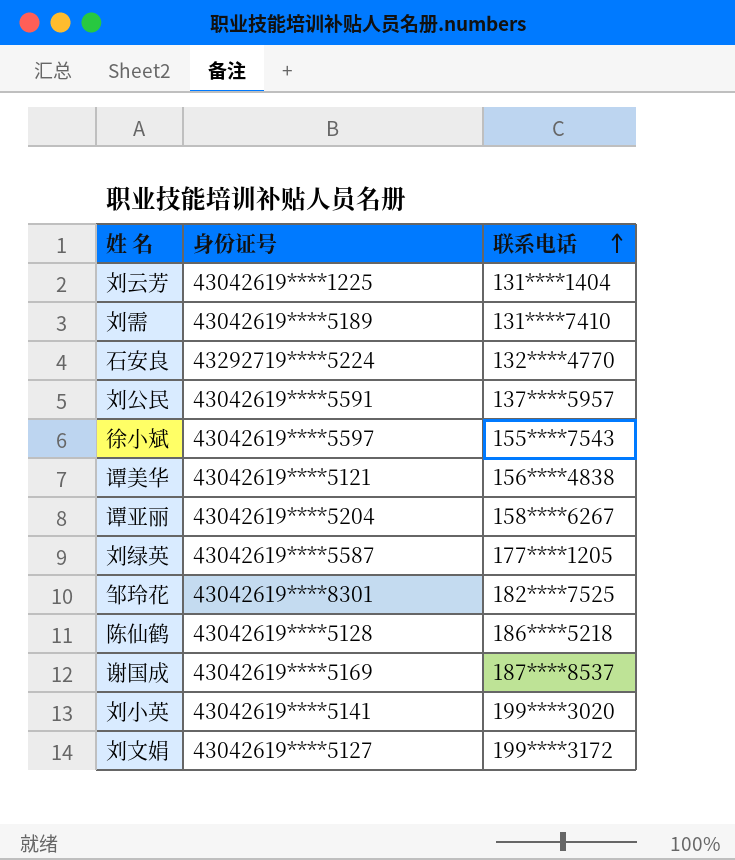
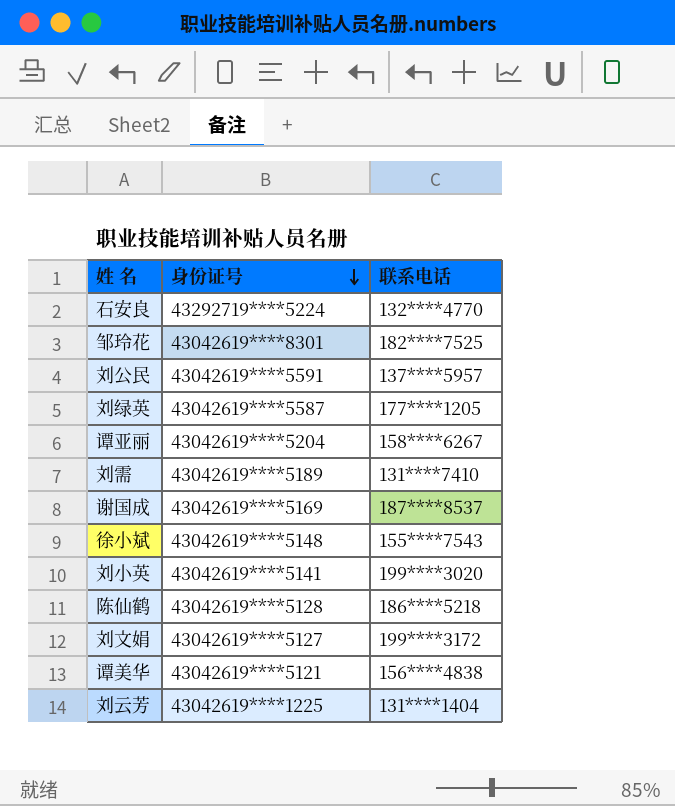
row order: 联系电话 ascending -> 身份证号 descending
徐小斌 | 身份证号: 43042619****5597 -> 43042619****5148

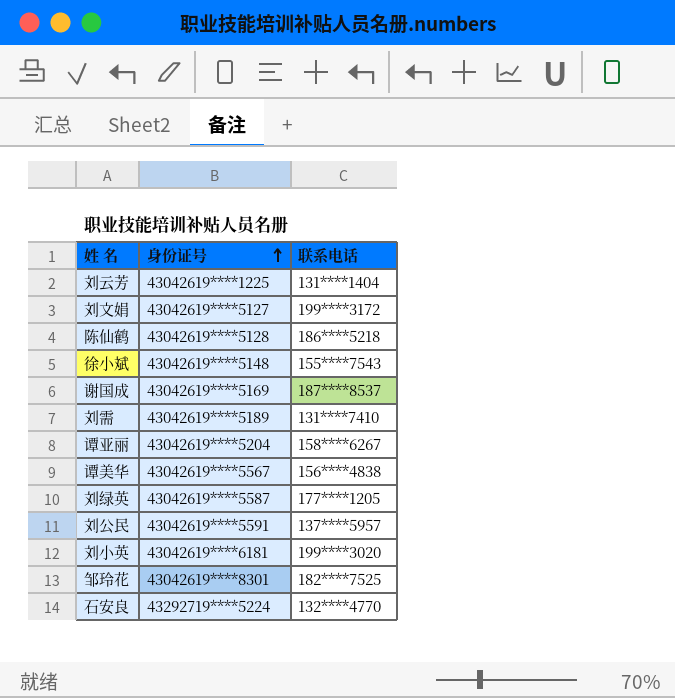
row order: 身份证号 descending -> 身份证号 ascending
谭美华 | 身份证号: 43042619****5121 -> 43042619****5567
刘小英 | 身份证号: 43042619****5141 -> 43042619****6181

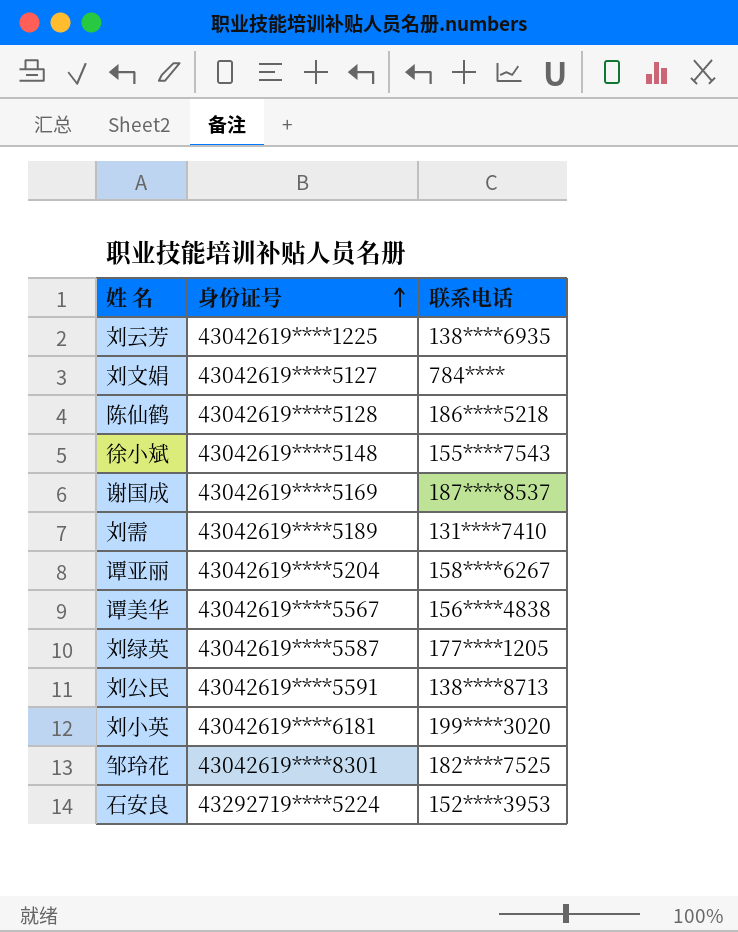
刘云芳 | 联系电话: 131****1404 -> 138****6935
刘文娟 | 联系电话: 199****3172 -> 784****
刘公民 | 联系电话: 137****5957 -> 138****8713
石安良 | 联系电话: 132****4770 -> 152****3953

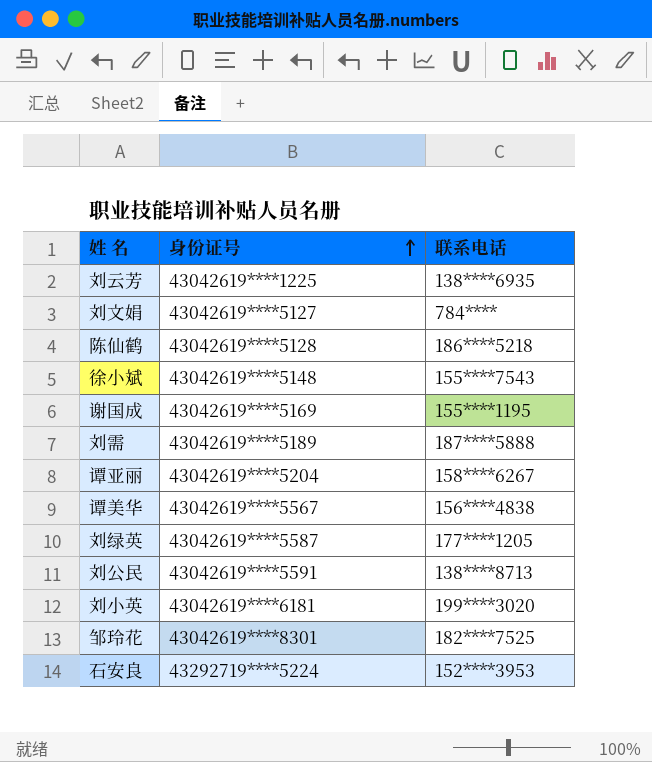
谢国成 | 联系电话: 187****8537 -> 155****1195
刘需 | 联系电话: 131****7410 -> 187****5888

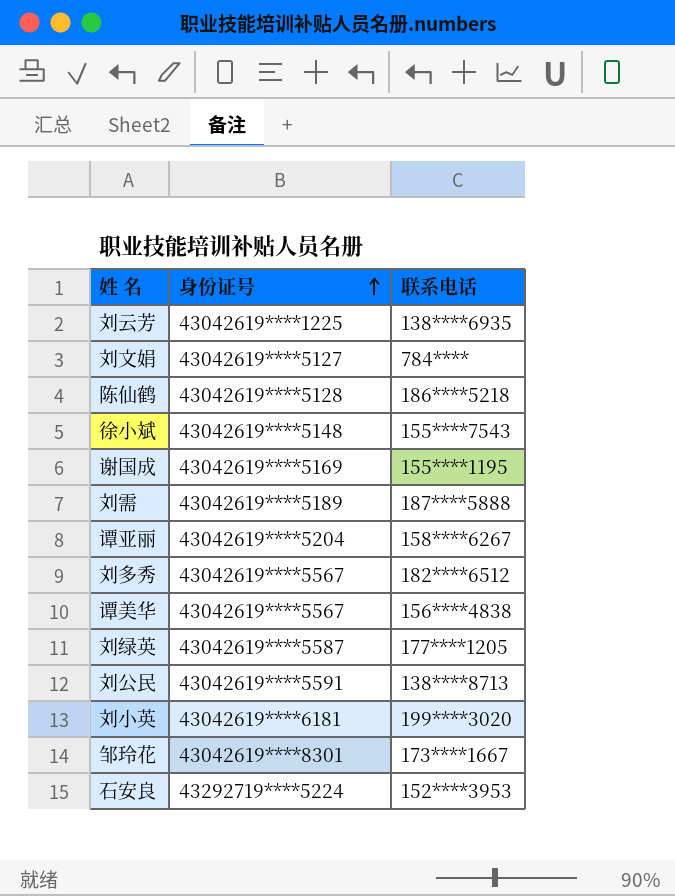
row 刘多秀: none -> 43042619****5567 | 182****6512
邹玲花 | 联系电话: 182****7525 -> 173****1667

